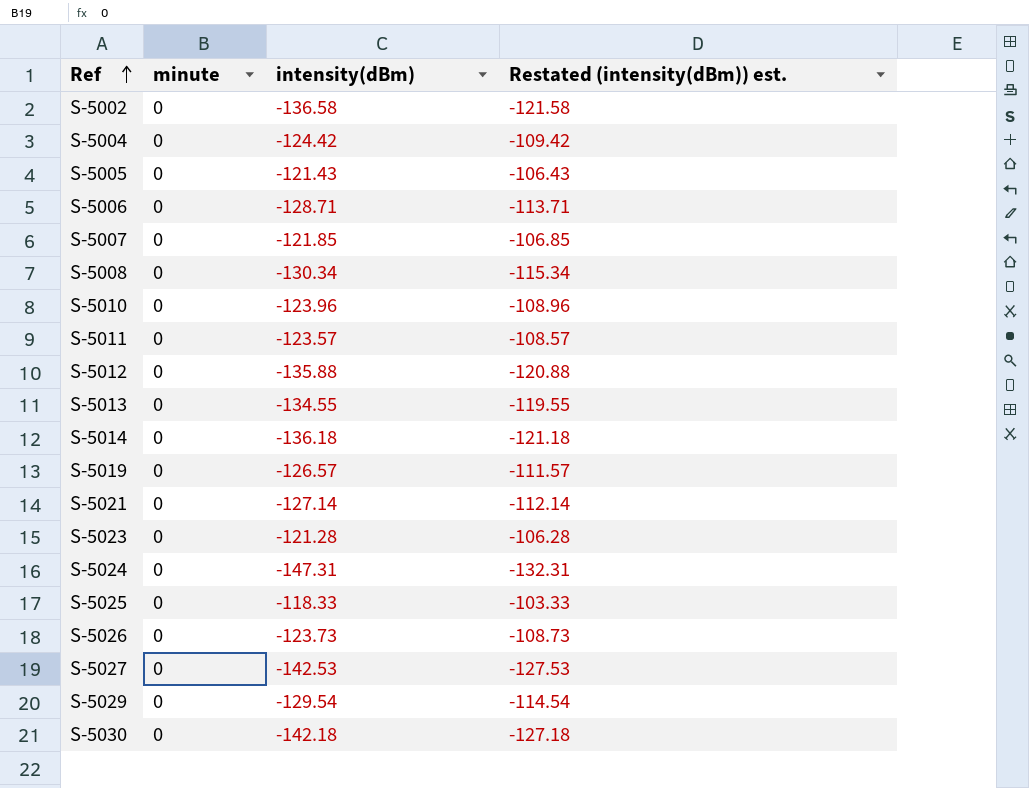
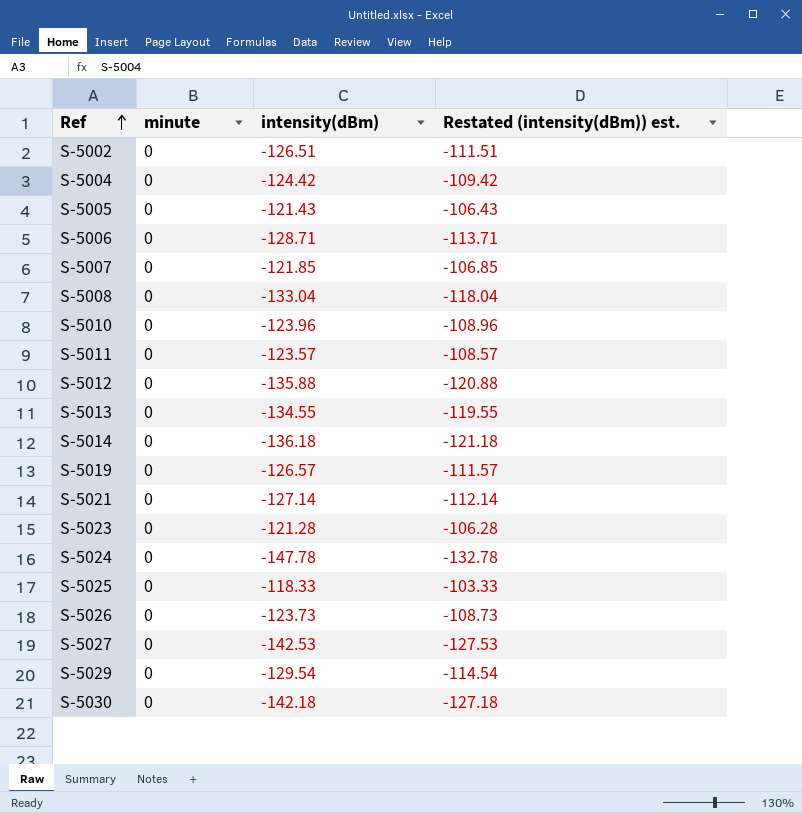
S-5002 | intensity(dBm): -136.58 -> -126.51
S-5002 | Restated (intensity(dBm)) est.: -121.58 -> -111.51
S-5008 | intensity(dBm): -130.34 -> -133.04
S-5008 | Restated (intensity(dBm)) est.: -115.34 -> -118.04
S-5024 | intensity(dBm): -147.31 -> -147.78
S-5024 | Restated (intensity(dBm)) est.: -132.31 -> -132.78

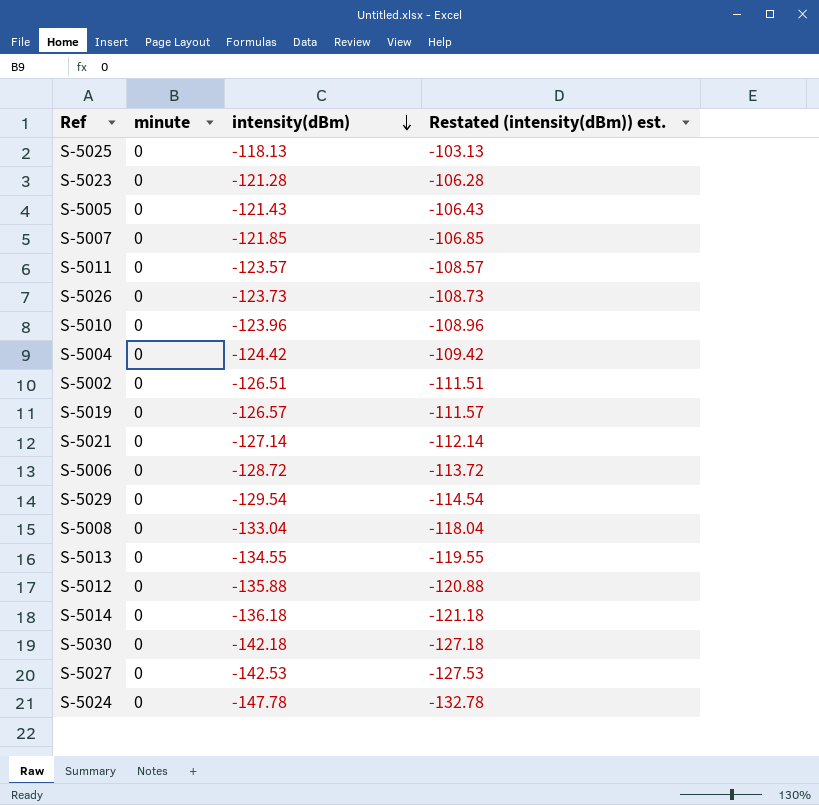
row order: Ref ascending -> intensity(dBm) descending
S-5025 | intensity(dBm): -118.33 -> -118.13
S-5025 | Restated (intensity(dBm)) est.: -103.33 -> -103.13
S-5006 | intensity(dBm): -128.71 -> -128.72
S-5006 | Restated (intensity(dBm)) est.: -113.71 -> -113.72

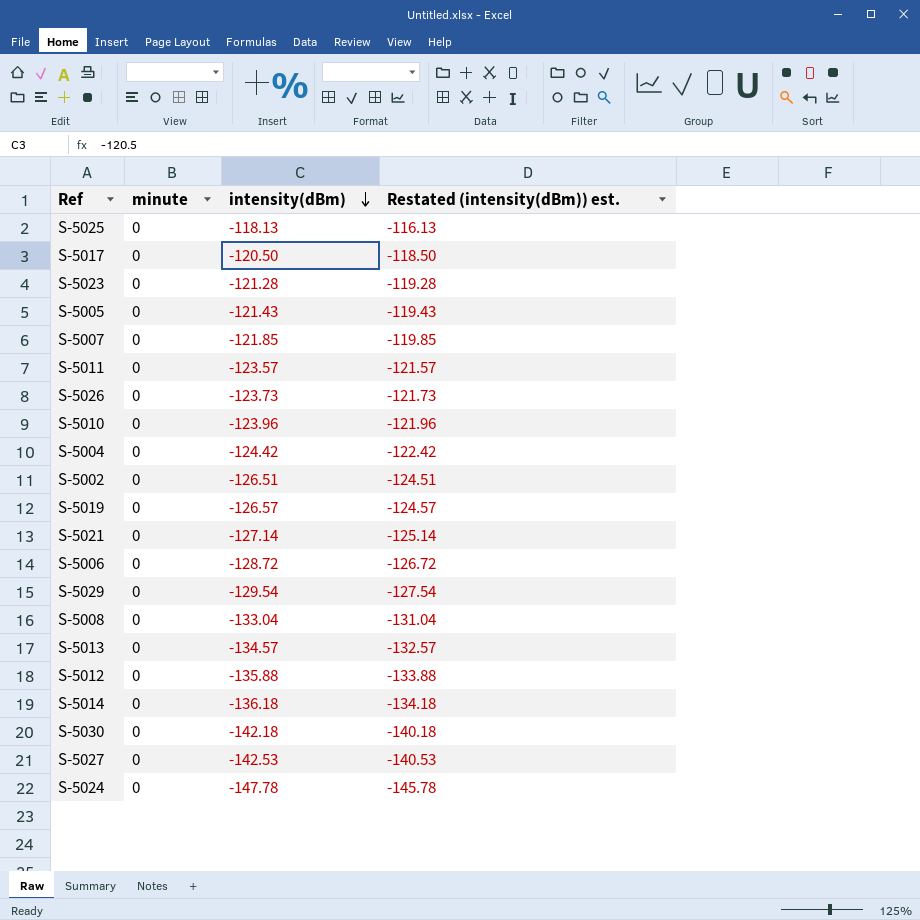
column Restated (intensity(dBm)) est. | formula: [intensity(dBm)] + 15 -> [intensity(dBm)] + 2
row S-5017: none -> 0 | -120.50 | -118.50
S-5013 | intensity(dBm): -134.55 -> -134.57

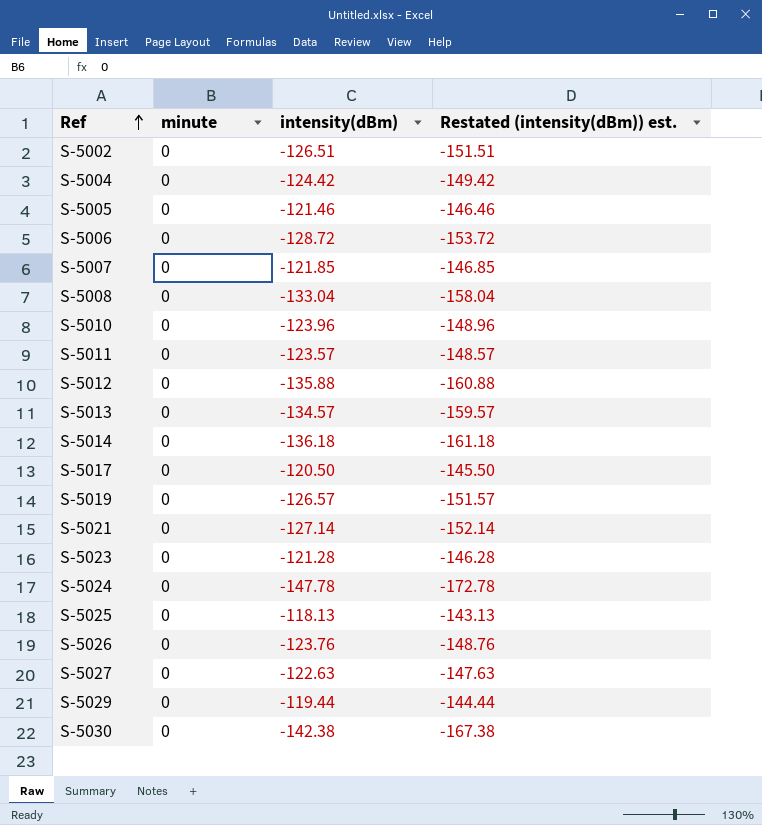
row order: intensity(dBm) descending -> Ref ascending
column Restated (intensity(dBm)) est. | formula: [intensity(dBm)] + 2 -> [intensity(dBm)] - 25
S-5005 | intensity(dBm): -121.43 -> -121.46
S-5026 | intensity(dBm): -123.73 -> -123.76
S-5027 | intensity(dBm): -142.53 -> -122.63
S-5029 | intensity(dBm): -129.54 -> -119.44
S-5030 | intensity(dBm): -142.18 -> -142.38

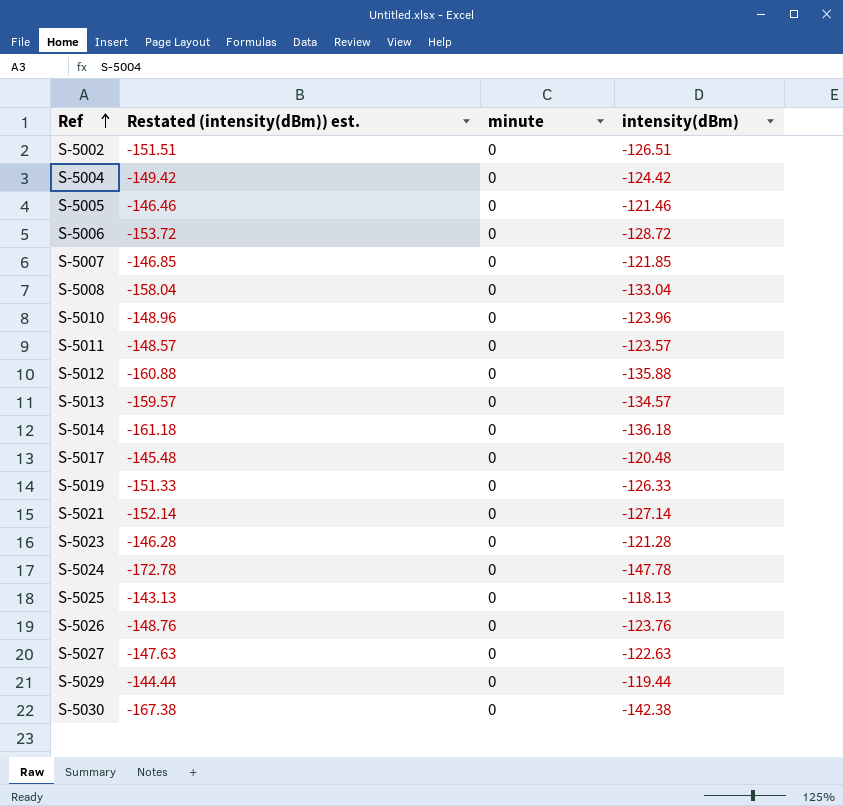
column Restated (intensity(dBm)) est. | position: 4 -> 2
S-5017 | Restated (intensity(dBm)) est.: -145.50 -> -145.48
S-5017 | intensity(dBm): -120.50 -> -120.48
S-5019 | Restated (intensity(dBm)) est.: -151.57 -> -151.33
S-5019 | intensity(dBm): -126.57 -> -126.33

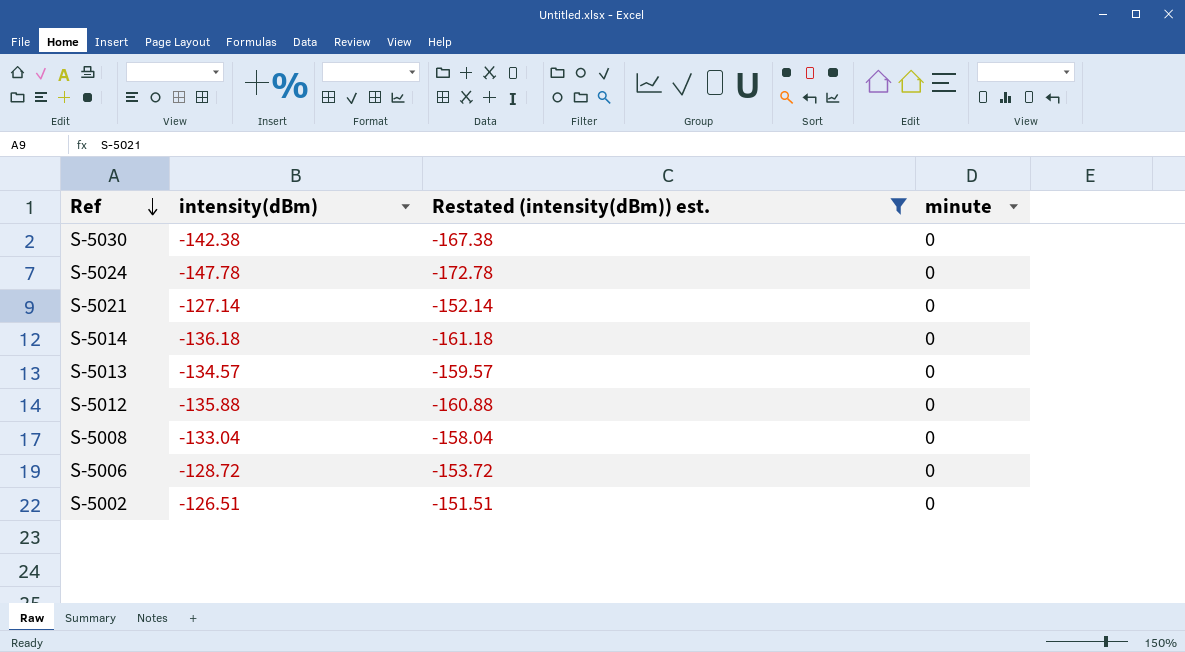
filter: none -> Restated (intensity(dBm)) est. <= -151.51
row order: Ref ascending -> Ref descending
column intensity(dBm) | position: 4 -> 2

